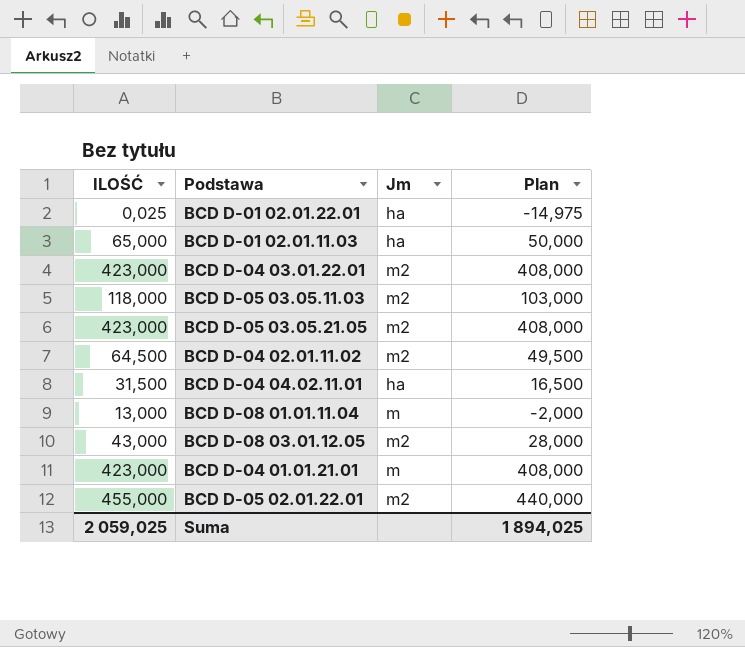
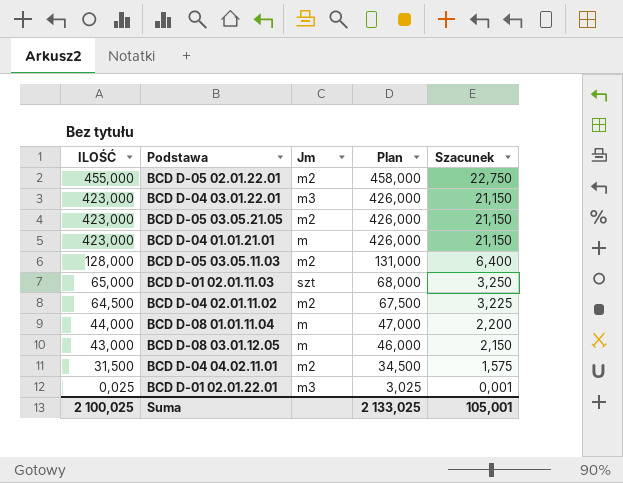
row order: none -> ILOŚĆ descending
column Plan | formula: [ILOŚĆ] - 15 -> [ILOŚĆ] + 3
column Szacunek | formula: none -> [ILOŚĆ] * 0,05
BCD D-04 03.01.22.01 | Jm: m2 -> m3
BCD D-05 03.05.11.03 | ILOŚĆ: 118,000 -> 128,000
BCD D-01 02.01.11.03 | Jm: ha -> szt
BCD D-08 01.01.11.04 | ILOŚĆ: 13,000 -> 44,000
BCD D-08 03.01.12.05 | Jm: m2 -> m
BCD D-04 04.02.11.01 | Jm: ha -> m2
BCD D-01 02.01.22.01 | Jm: ha -> m3
Suma | ILOŚĆ: 2 059,025 -> 2 100,025
Suma | Plan: 1 894,025 -> 2 133,025

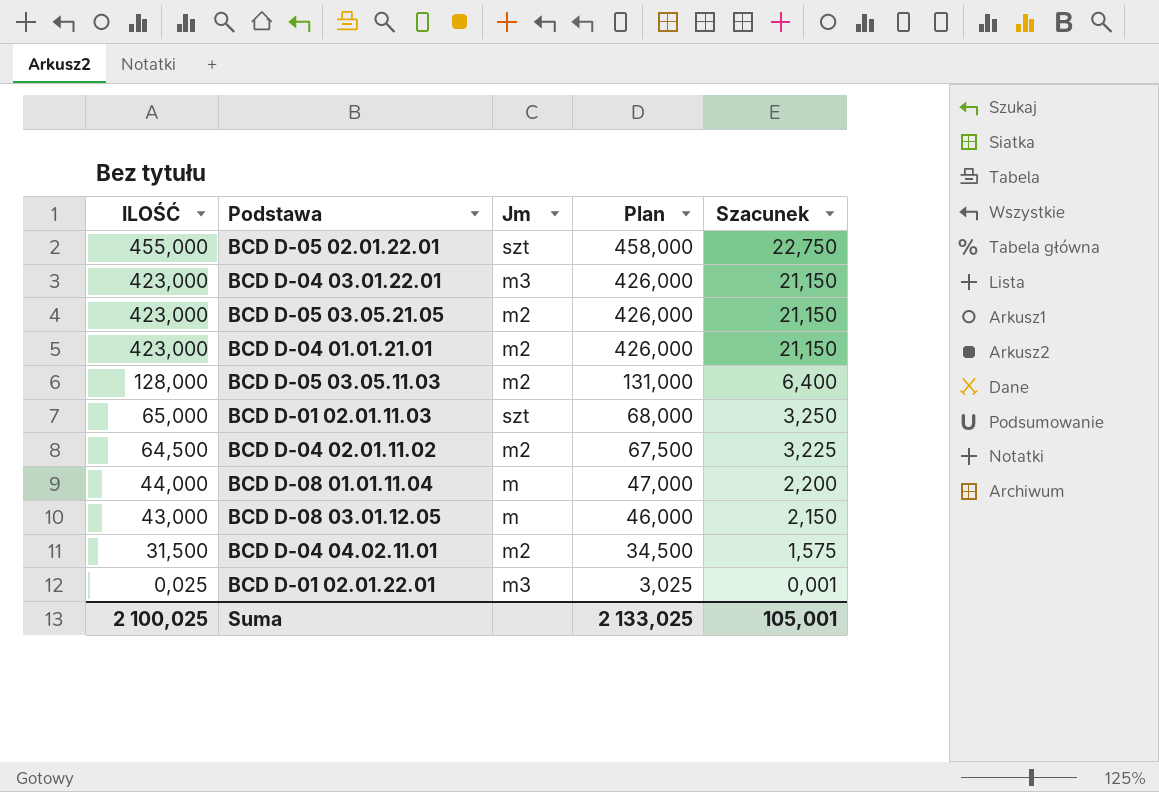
BCD D-05 02.01.22.01 | Jm: m2 -> szt
BCD D-04 01.01.21.01 | Jm: m -> m2

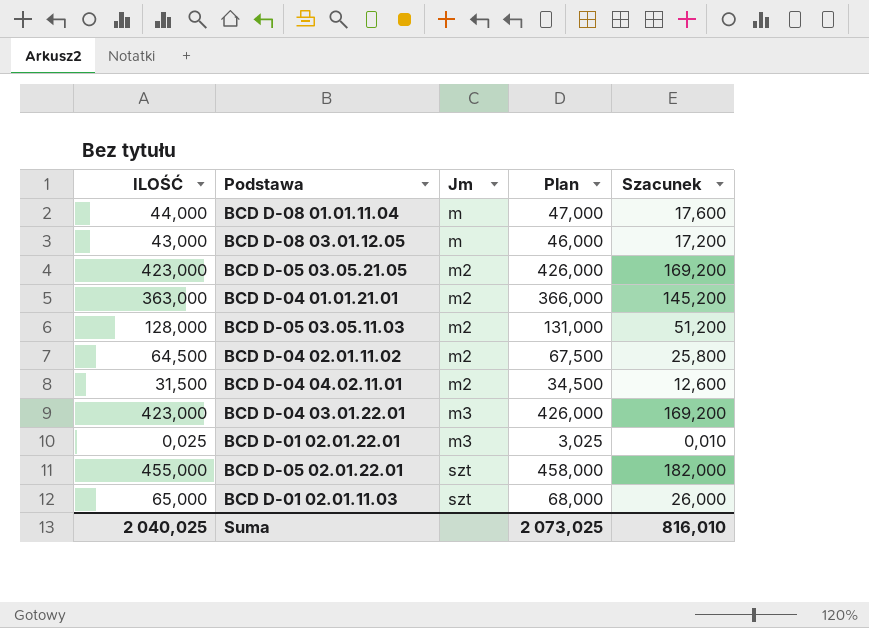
row order: ILOŚĆ descending -> Jm ascending
column Szacunek | formula: [ILOŚĆ] * 0,05 -> [ILOŚĆ] * 0,4
BCD D-04 01.01.21.01 | ILOŚĆ: 423,000 -> 363,000
BCD D-04 01.01.21.01 | Plan: 426,000 -> 366,000
Suma | ILOŚĆ: 2 100,025 -> 2 040,025
Suma | Plan: 2 133,025 -> 2 073,025
Suma | Szacunek: 105,001 -> 816,010

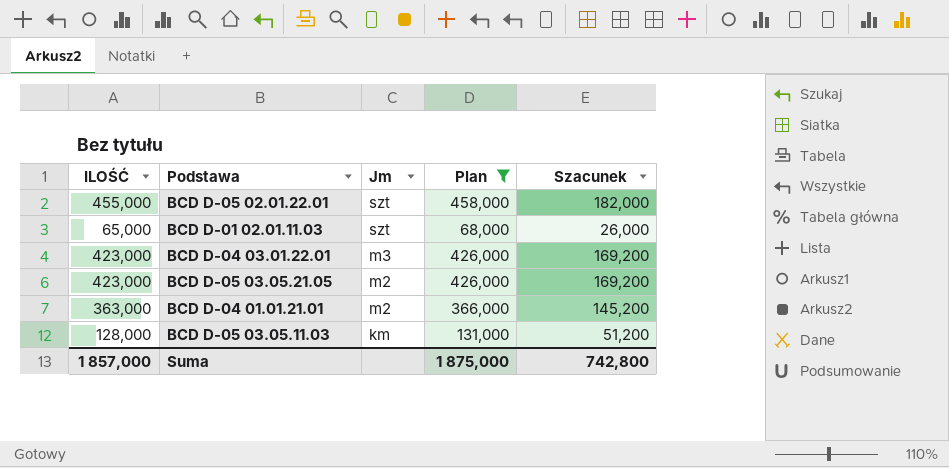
filter: none -> Plan >= 68,000
row order: Jm ascending -> Jm descending
BCD D-05 03.05.11.03 | Jm: m2 -> km
Suma | ILOŚĆ: 2 040,025 -> 1 857,000
Suma | Plan: 2 073,025 -> 1 875,000
Suma | Szacunek: 816,010 -> 742,800

